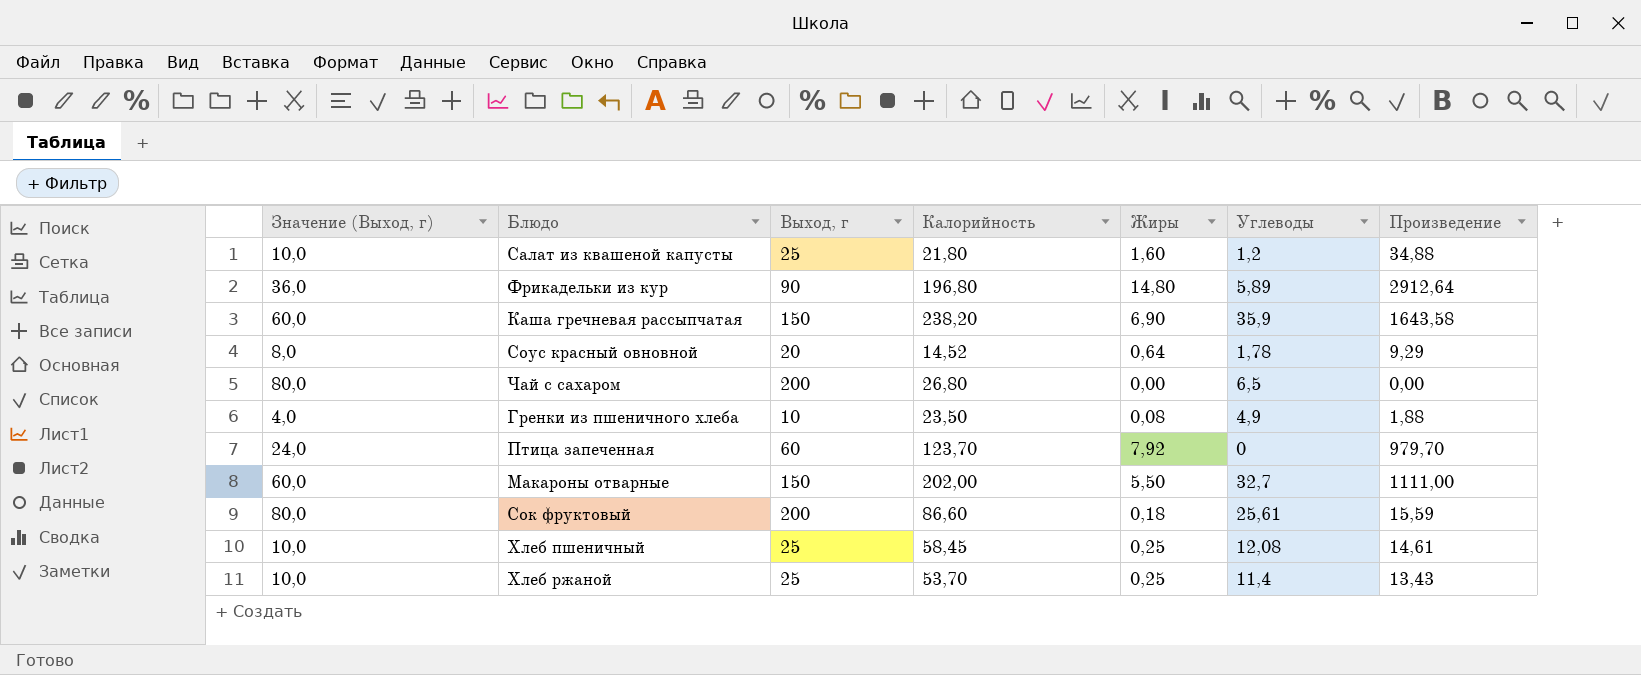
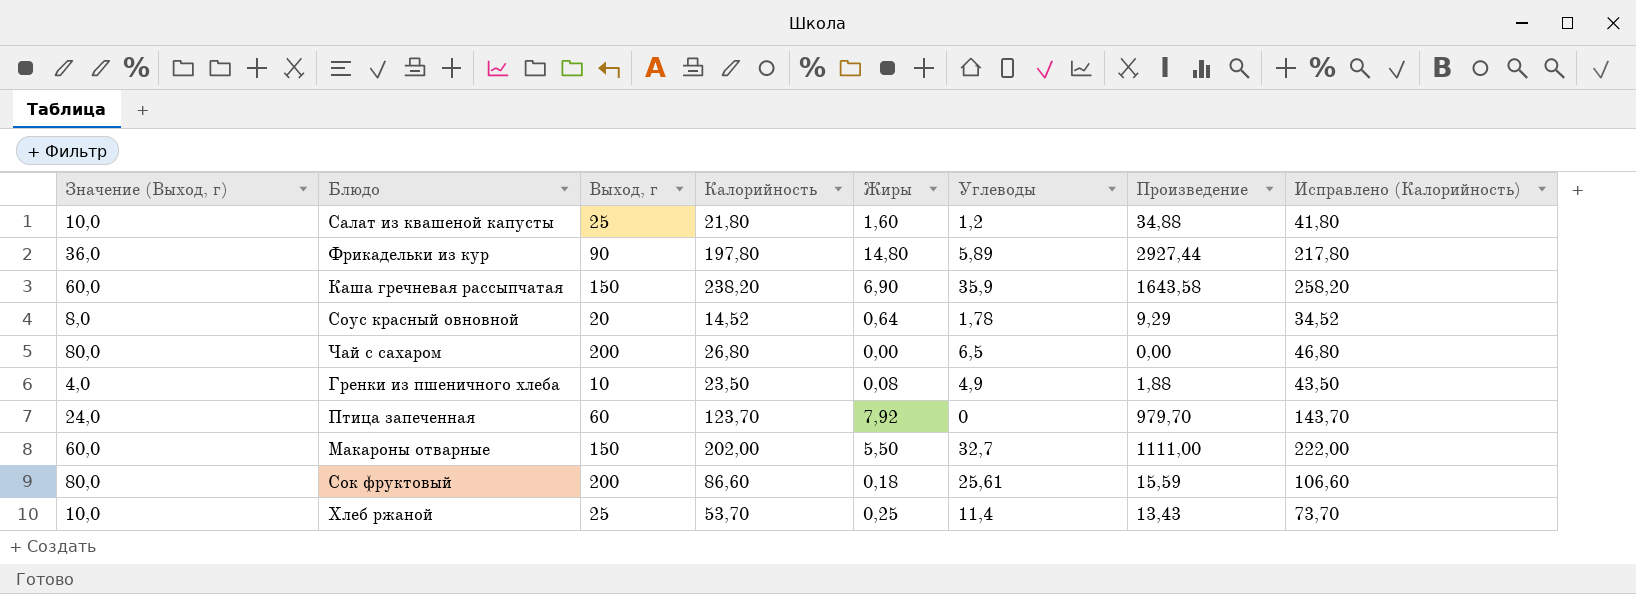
column Исправлено (Калорийность) | formula: none -> [Калорийность] + 20
row Хлеб пшеничный: 10,0 | 25 | 58,45 | 0,25 | 12,08 | 14,61 -> none
Фрикадельки из кур | Калорийность: 196,80 -> 197,80
Фрикадельки из кур | Произведение: 2912,64 -> 2927,44

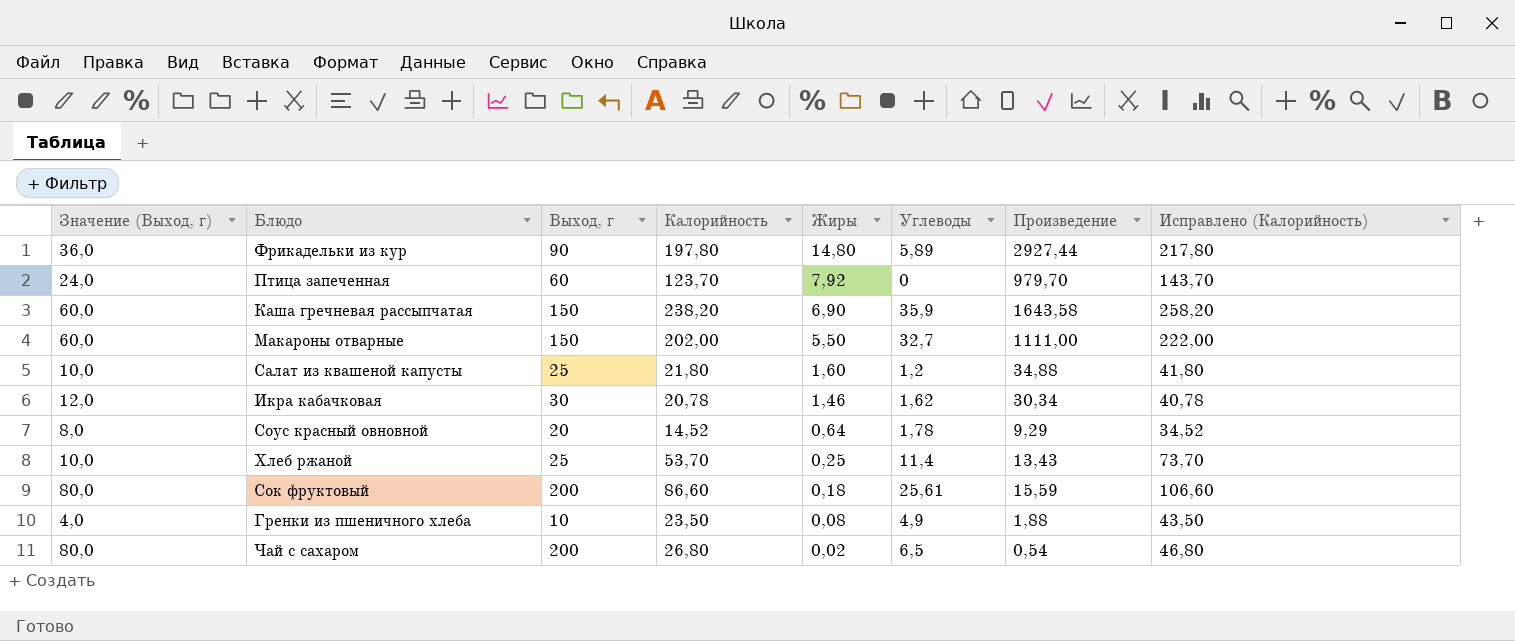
row order: none -> Жиры descending
row Икра кабачковая: none -> 12,0 | 30 | 20,78 | 1,46 | 1,62 | 30,34 | 40,78
Чай с сахаром | Жиры: 0,00 -> 0,02
Чай с сахаром | Произведение: 0,00 -> 0,54

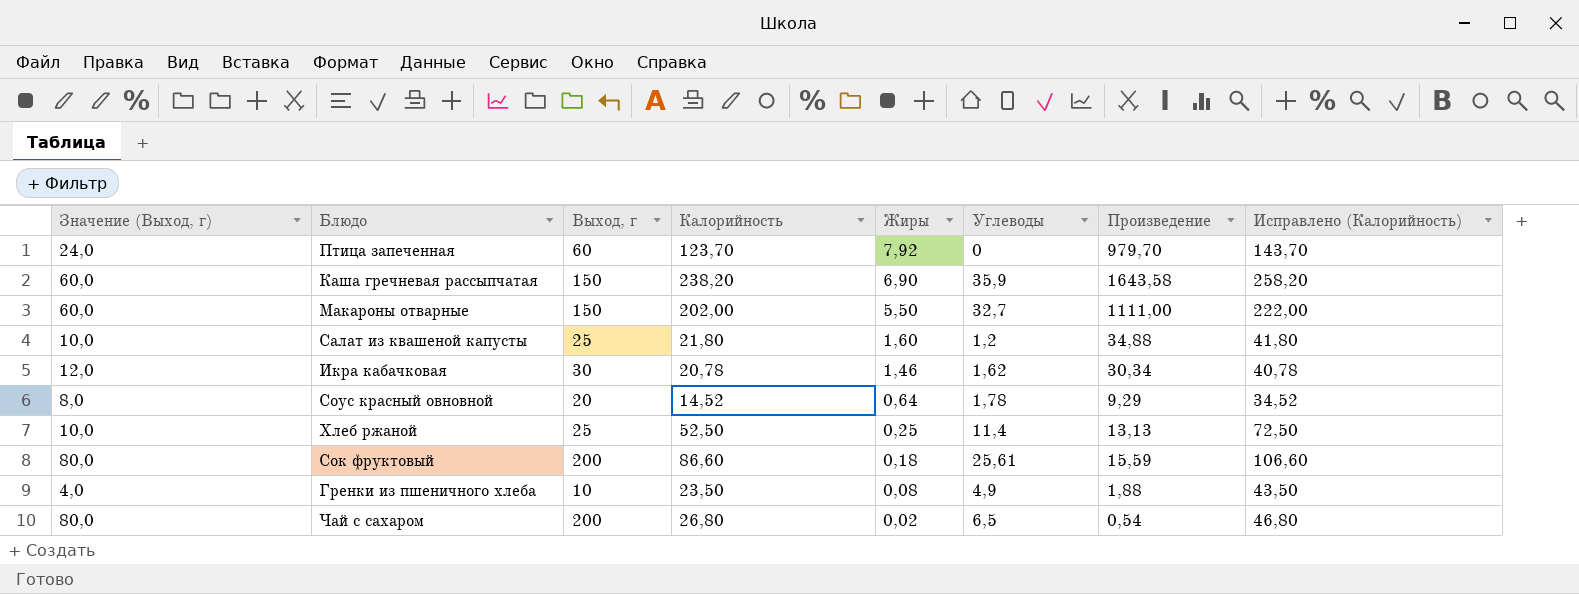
row Фрикадельки из кур: 36,0 | 90 | 197,80 | 14,80 | 5,89 | 2927,44 | 217,80 -> none
Хлеб ржаной | Калорийность: 53,70 -> 52,50
Хлеб ржаной | Произведение: 13,43 -> 13,13
Хлеб ржаной | Исправлено (Калорийность): 73,70 -> 72,50

